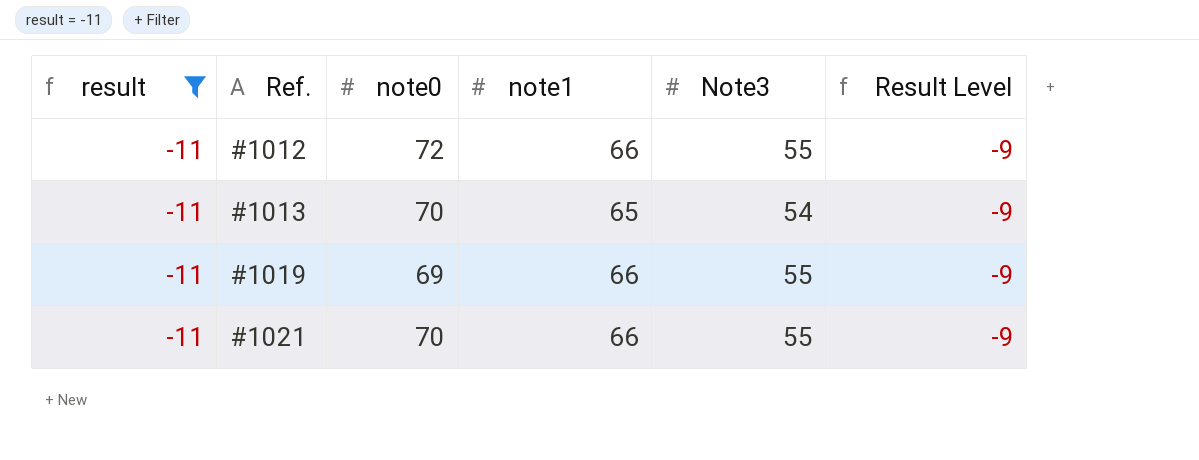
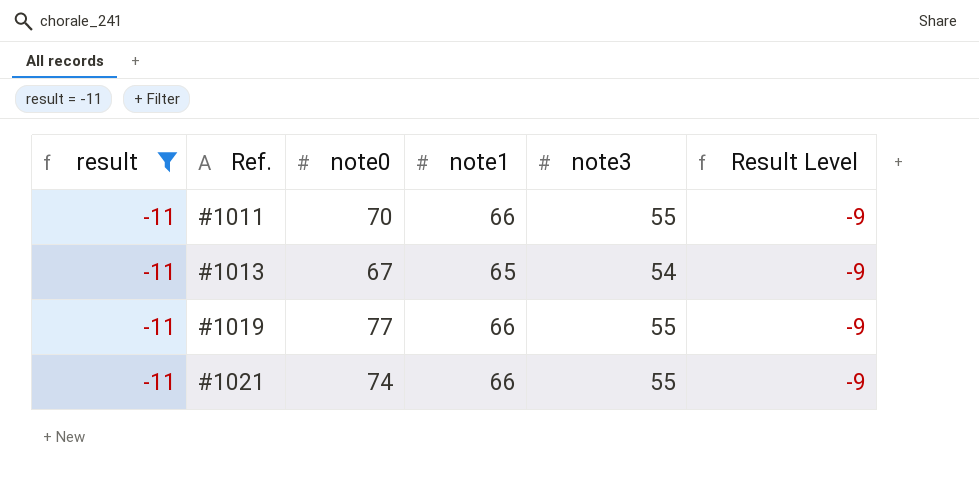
column name: Note3 -> note3
row #1012: -11 | 72 | 66 | 55 | -9 -> none
row #1011: none -> -11 | 70 | 66 | 55 | -9
#1013 | note0: 70 -> 67
#1019 | note0: 69 -> 77
#1021 | note0: 70 -> 74

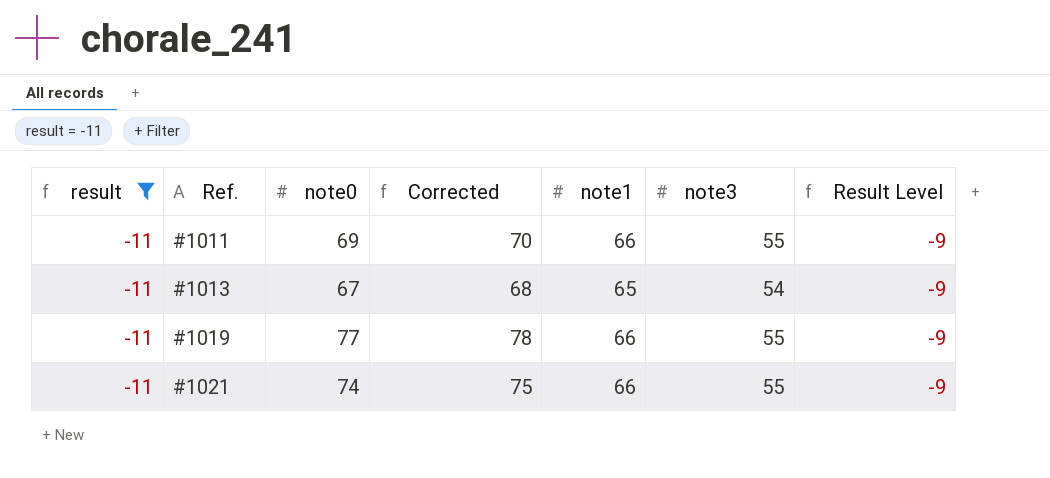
column Corrected | formula: none -> [note0] + 1
#1011 | note0: 70 -> 69

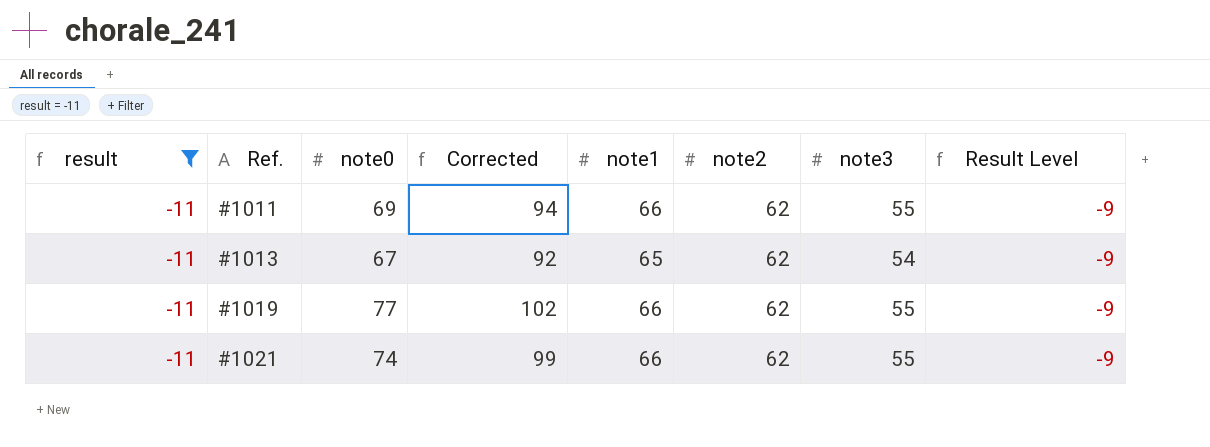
column Corrected | formula: [note0] + 1 -> [note0] + 25
column note2 | position: none -> 6

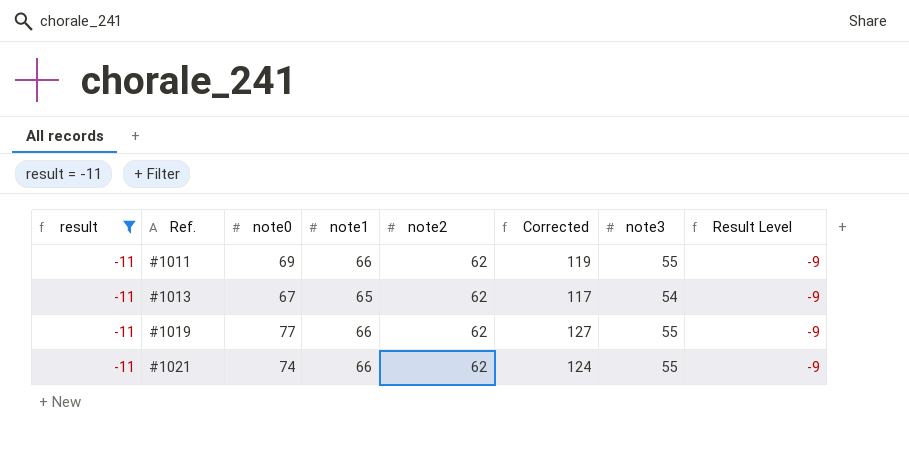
column Corrected | formula: [note0] + 25 -> [note0] + 50
column Corrected | position: 4 -> 6

